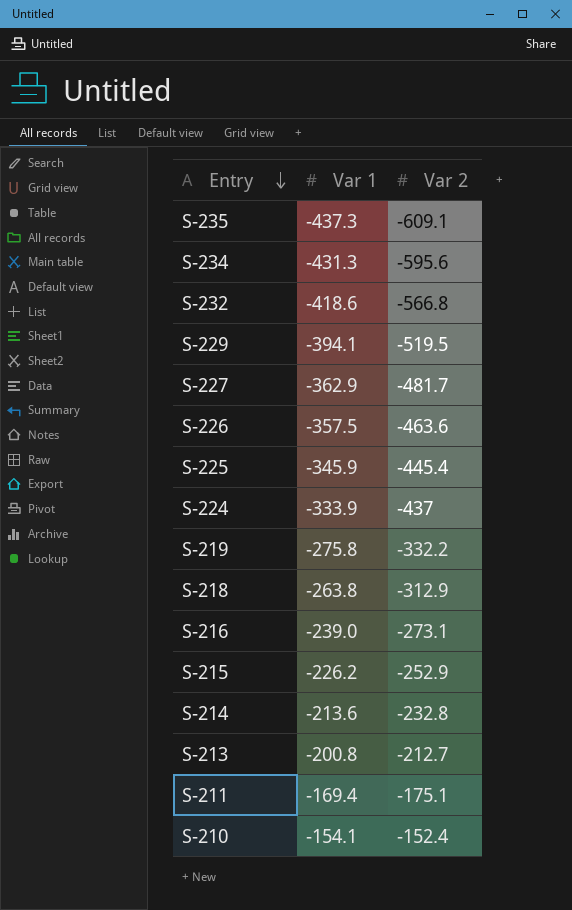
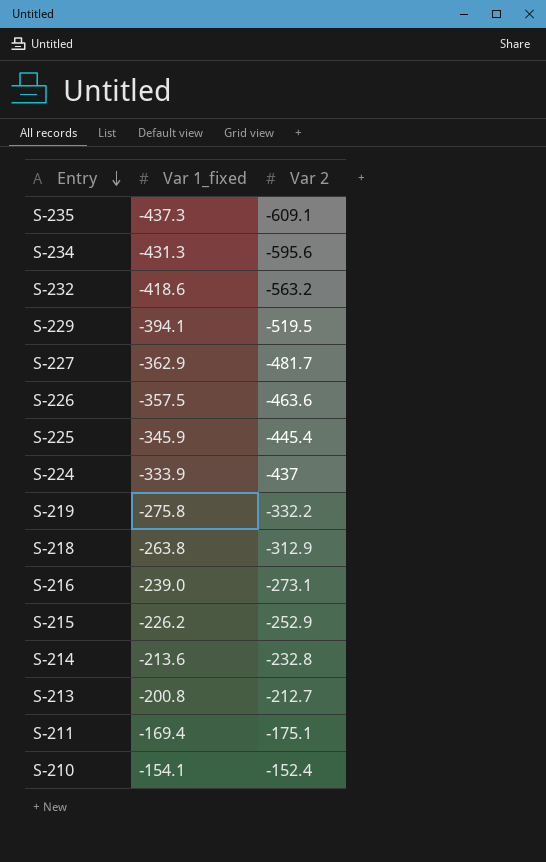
column name: Var 1 -> Var 1_fixed
S-232 | Var 2: -566.8 -> -563.2

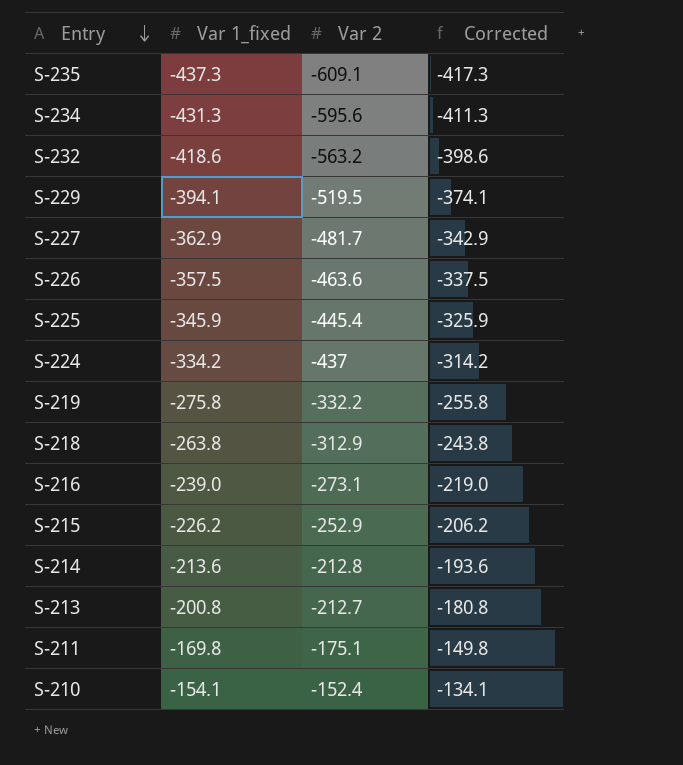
column Corrected | formula: none -> [Var 1_fixed] + 20
S-224 | Var 1_fixed: -333.9 -> -334.2
S-214 | Var 2: -232.8 -> -212.8
S-211 | Var 1_fixed: -169.4 -> -169.8

